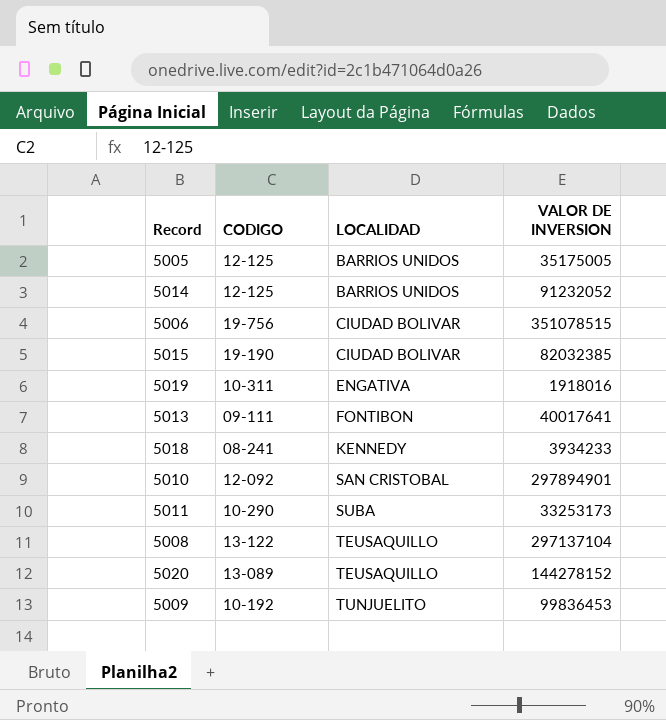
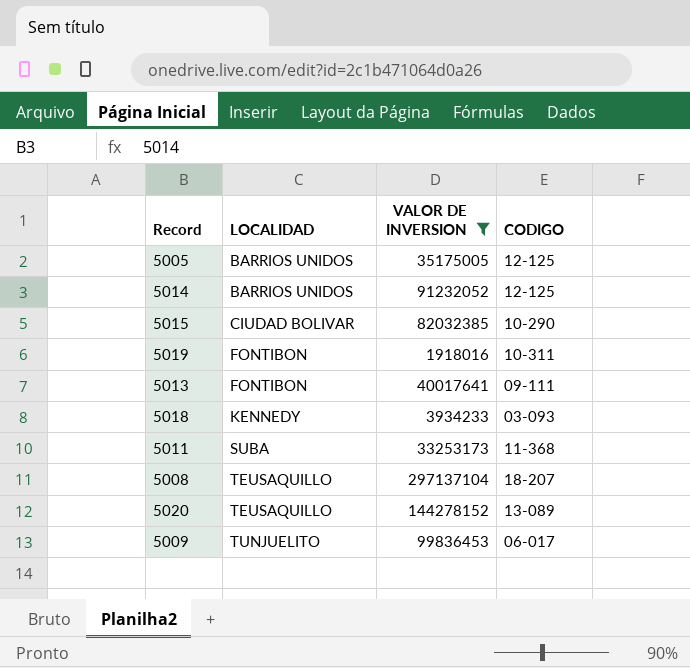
filter: none -> VALOR DE INVERSION <= 297137104
column CODIGO | position: 2 -> 4
5015 | CODIGO: 19-190 -> 10-290
5019 | LOCALIDAD: ENGATIVA -> FONTIBON
5018 | CODIGO: 08-241 -> 03-093
5011 | CODIGO: 10-290 -> 11-368
5008 | CODIGO: 13-122 -> 18-207
5009 | CODIGO: 10-192 -> 06-017

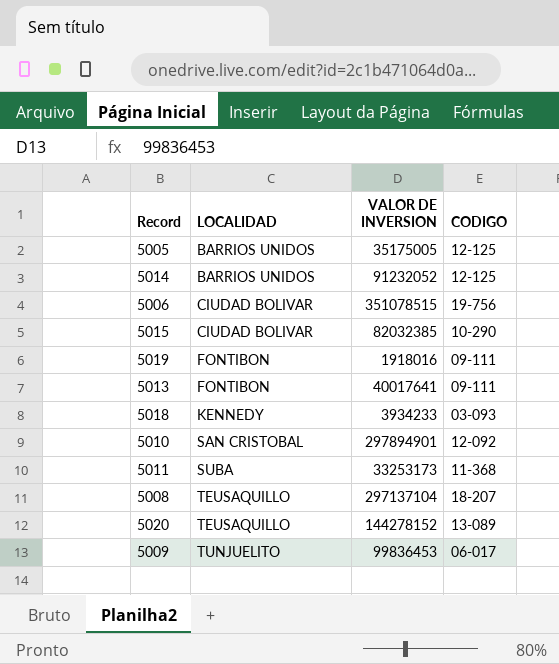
filter: VALOR DE INVERSION <= 297137104 -> none
5019 | CODIGO: 10-311 -> 09-111

